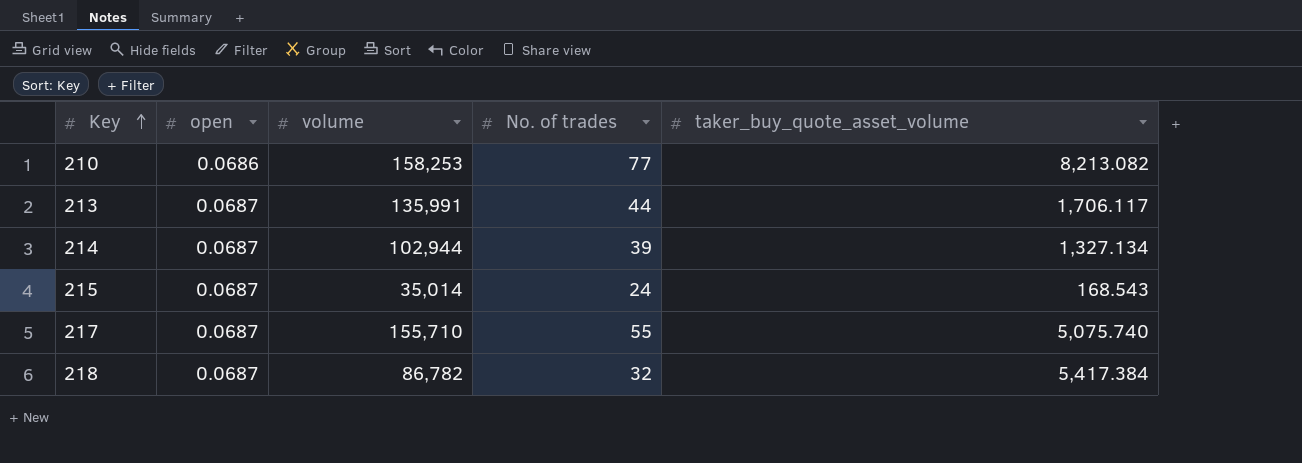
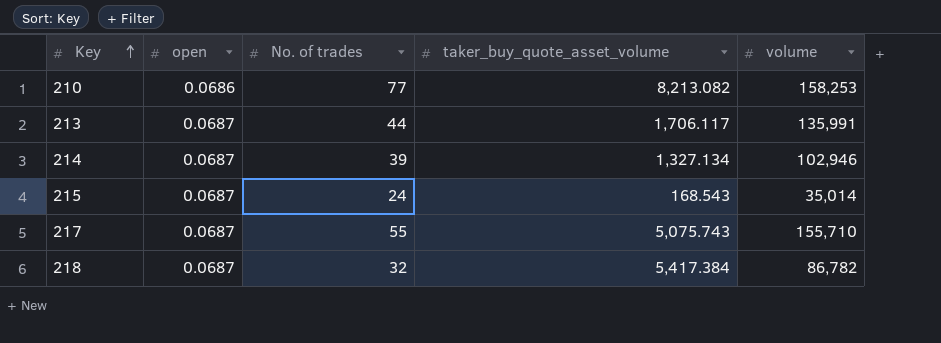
column volume | position: 3 -> 5
214 | volume: 102,944 -> 102,946
217 | taker_buy_quote_asset_volume: 5,075.740 -> 5,075.743

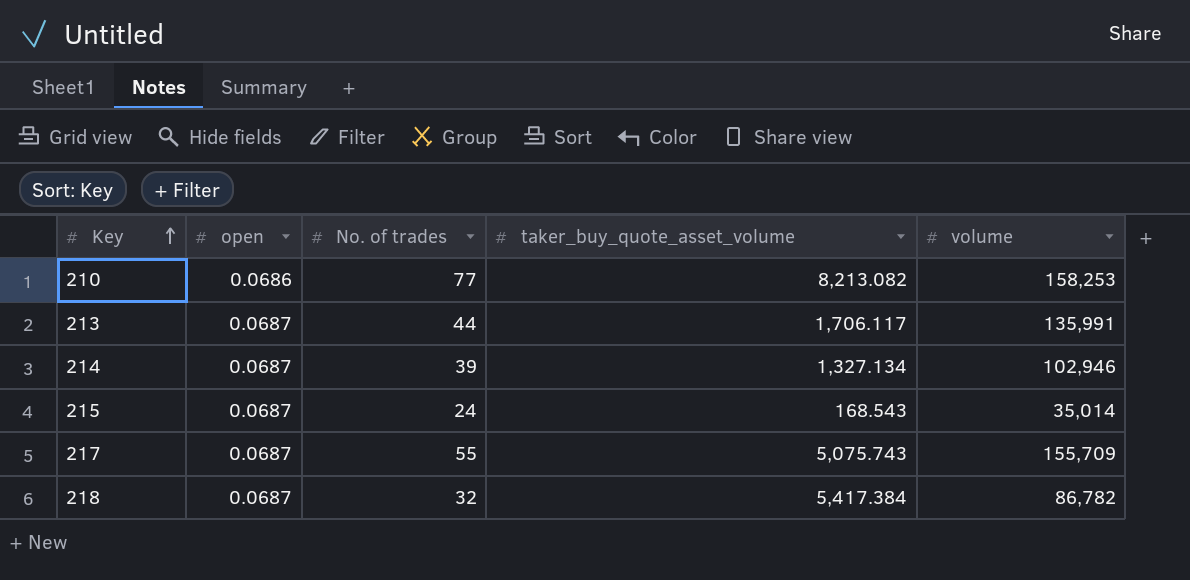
217 | volume: 155,710 -> 155,709

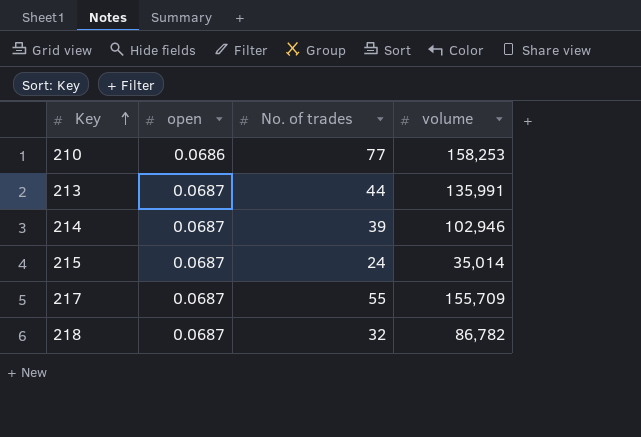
column taker_buy_quote_asset_volume | position: 4 -> none

